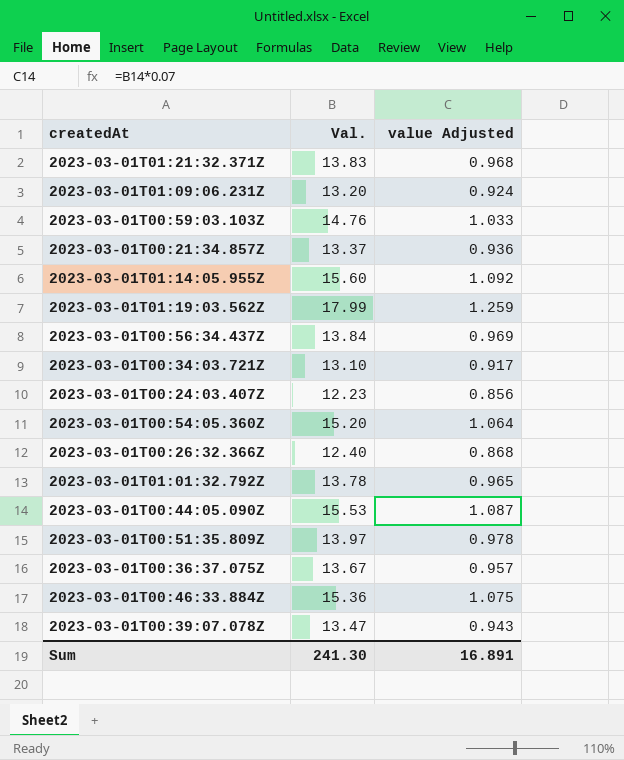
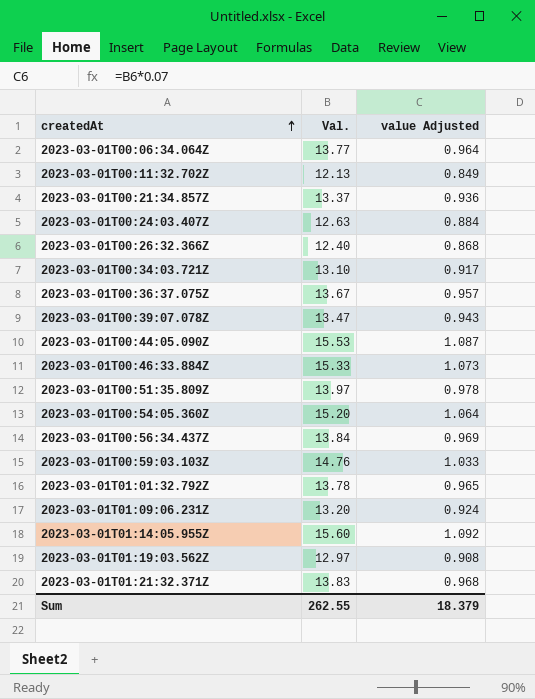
row order: none -> createdAt ascending
row 2023-03-01T00:06:34.064Z: none -> 13.77 | 0.964
row 2023-03-01T00:11:32.702Z: none -> 12.13 | 0.849
2023-03-01T00:24:03.407Z | Val.: 12.23 -> 12.63
2023-03-01T00:24:03.407Z | value Adjusted: 0.856 -> 0.884
2023-03-01T00:46:33.884Z | Val.: 15.36 -> 15.33
2023-03-01T00:46:33.884Z | value Adjusted: 1.075 -> 1.073
2023-03-01T01:19:03.562Z | Val.: 17.99 -> 12.97
2023-03-01T01:19:03.562Z | value Adjusted: 1.259 -> 0.908
Sum | Val.: 241.30 -> 262.55
Sum | value Adjusted: 16.891 -> 18.379

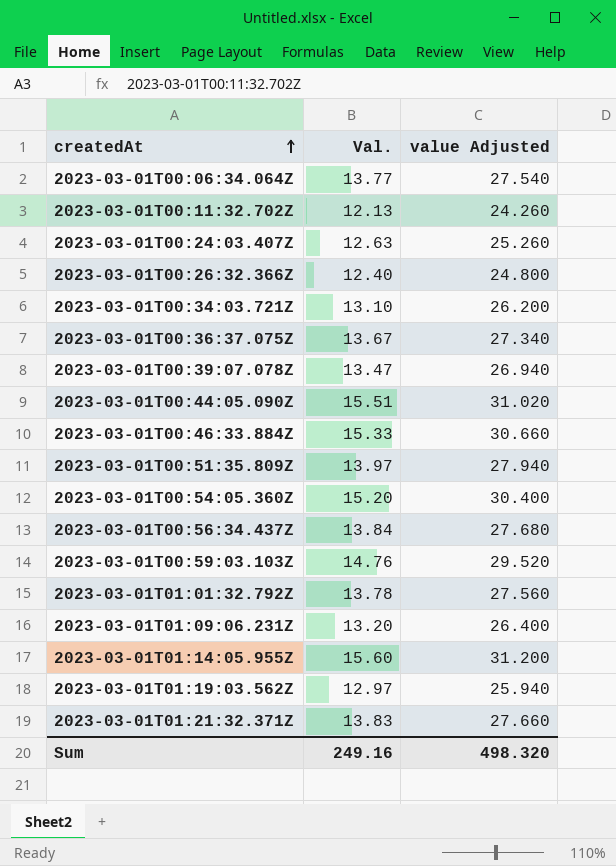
column value Adjusted | formula: [Val.] * 0.07 -> [Val.] * 2
row 2023-03-01T00:21:34.857Z: 13.37 | 0.936 -> none
2023-03-01T00:44:05.090Z | Val.: 15.53 -> 15.51
Sum | Val.: 262.55 -> 249.16
Sum | value Adjusted: 18.379 -> 498.320

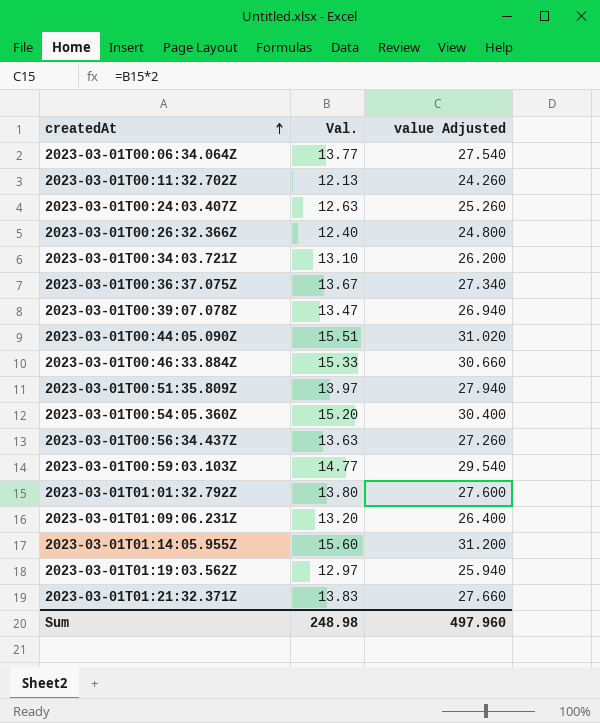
2023-03-01T00:56:34.437Z | Val.: 13.84 -> 13.63
2023-03-01T00:56:34.437Z | value Adjusted: 27.680 -> 27.260
2023-03-01T00:59:03.103Z | Val.: 14.76 -> 14.77
2023-03-01T00:59:03.103Z | value Adjusted: 29.520 -> 29.540
2023-03-01T01:01:32.792Z | Val.: 13.78 -> 13.80
2023-03-01T01:01:32.792Z | value Adjusted: 27.560 -> 27.600
Sum | Val.: 249.16 -> 248.98
Sum | value Adjusted: 498.320 -> 497.960

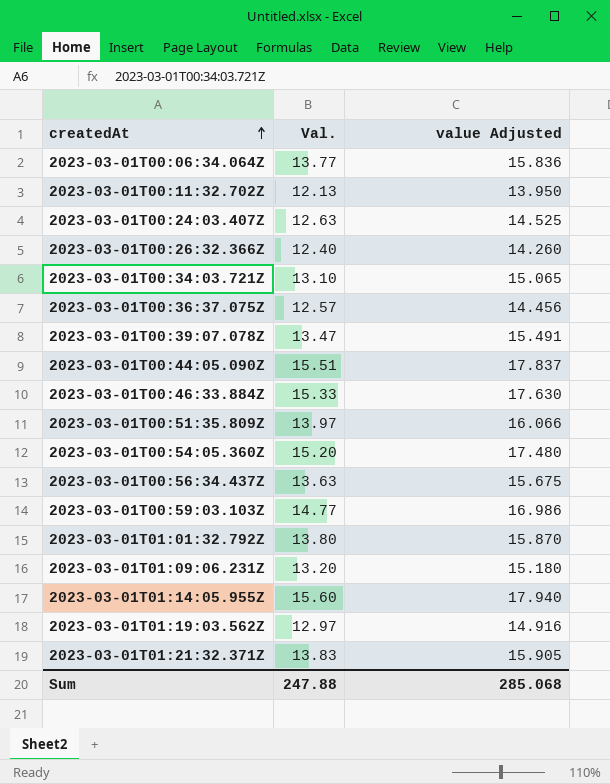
column value Adjusted | formula: [Val.] * 2 -> [Val.] * 1.15
2023-03-01T00:36:37.075Z | Val.: 13.67 -> 12.57
Sum | Val.: 248.98 -> 247.88
Sum | value Adjusted: 497.960 -> 285.068

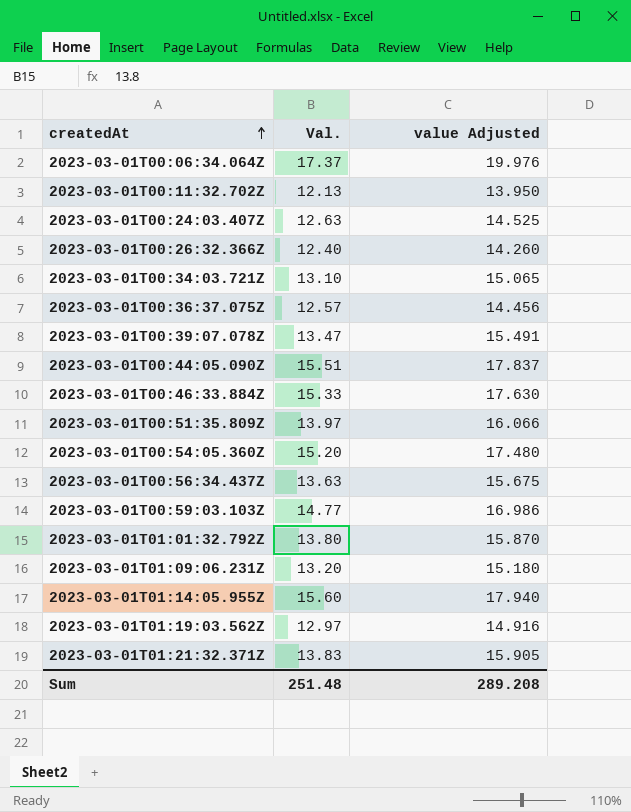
2023-03-01T00:06:34.064Z | Val.: 13.77 -> 17.37
2023-03-01T00:06:34.064Z | value Adjusted: 15.836 -> 19.976
Sum | Val.: 247.88 -> 251.48
Sum | value Adjusted: 285.068 -> 289.208

